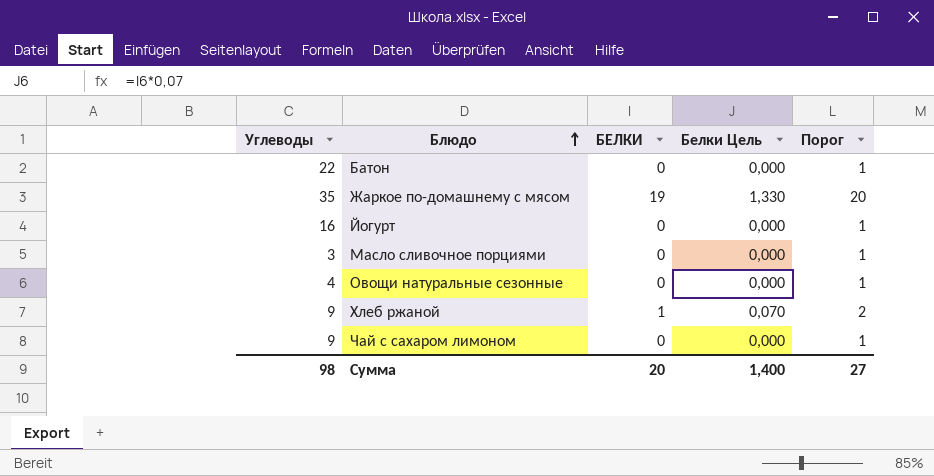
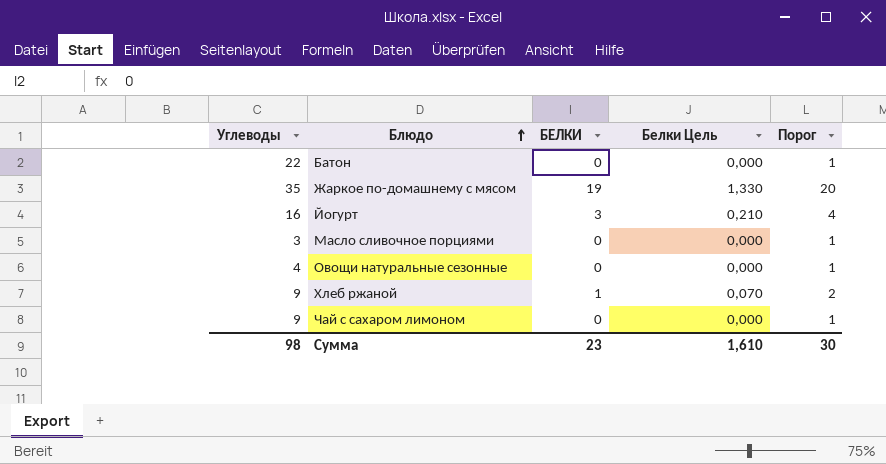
Йогурт | БЕЛКИ: 0 -> 3
Йогурт | Белки Цель: 0,000 -> 0,210
Йогурт | Порог: 1 -> 4
Сумма | БЕЛКИ: 20 -> 23
Сумма | Белки Цель: 1,400 -> 1,610
Сумма | Порог: 27 -> 30

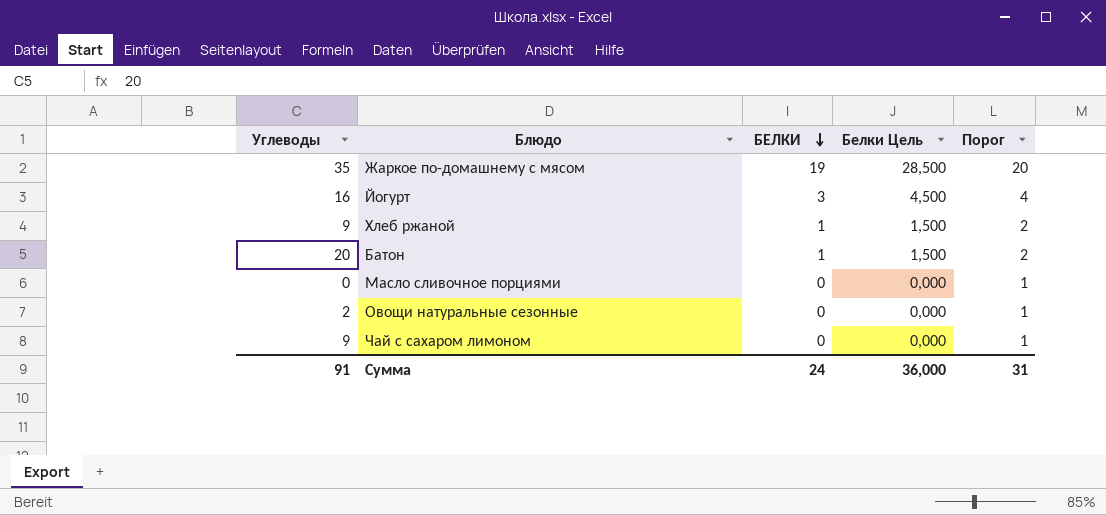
row order: Блюдо ascending -> БЕЛКИ descending
column Белки Цель | formula: [БЕЛКИ] * 0,07 -> [БЕЛКИ] * 1,5
Батон | Углеводы: 22 -> 20
Батон | БЕЛКИ: 0 -> 1
Батон | Порог: 1 -> 2
Масло сливочное порциями | Углеводы: 3 -> 0
Овощи натуральные сезонные | Углеводы: 4 -> 2
Сумма | Углеводы: 98 -> 91
Сумма | БЕЛКИ: 23 -> 24
Сумма | Белки Цель: 1,610 -> 36,000
Сумма | Порог: 30 -> 31

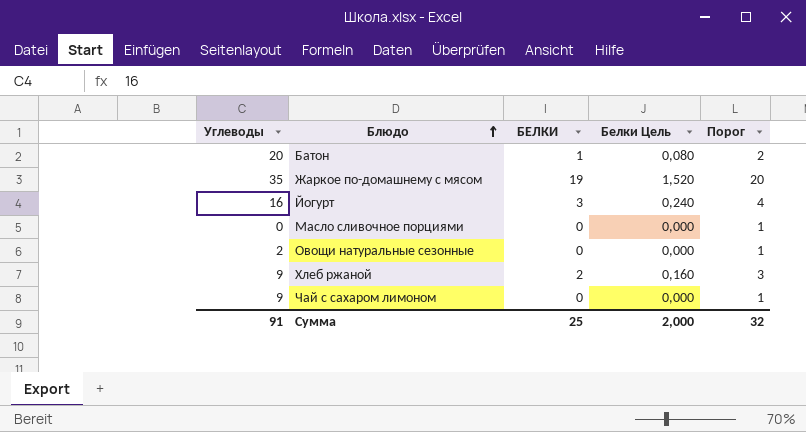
row order: БЕЛКИ descending -> Блюдо ascending
column Белки Цель | formula: [БЕЛКИ] * 1,5 -> [БЕЛКИ] * 0,08
Хлеб ржаной | БЕЛКИ: 1 -> 2
Хлеб ржаной | Порог: 2 -> 3
Сумма | БЕЛКИ: 24 -> 25
Сумма | Белки Цель: 36,000 -> 2,000
Сумма | Порог: 31 -> 32

